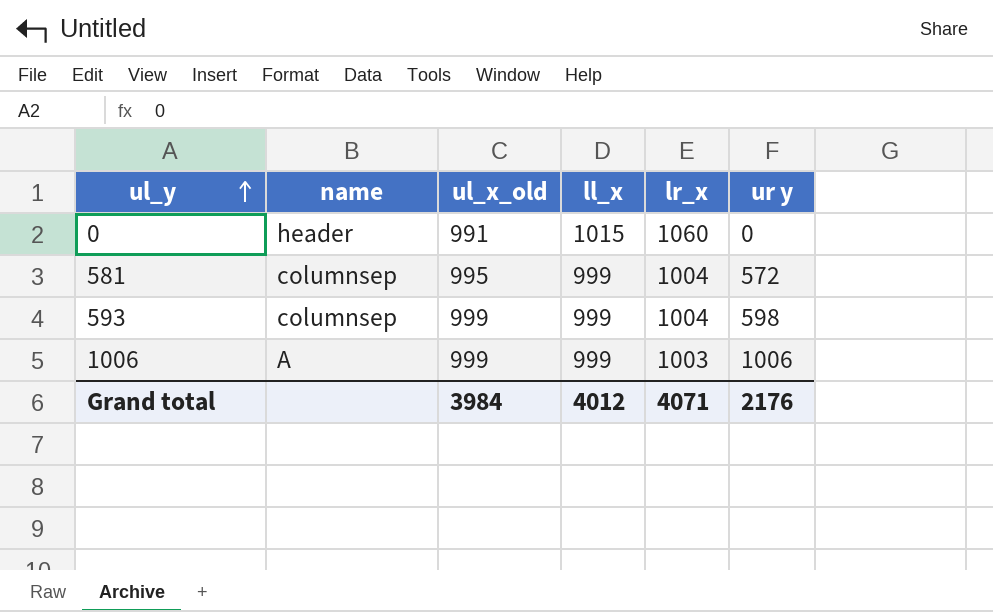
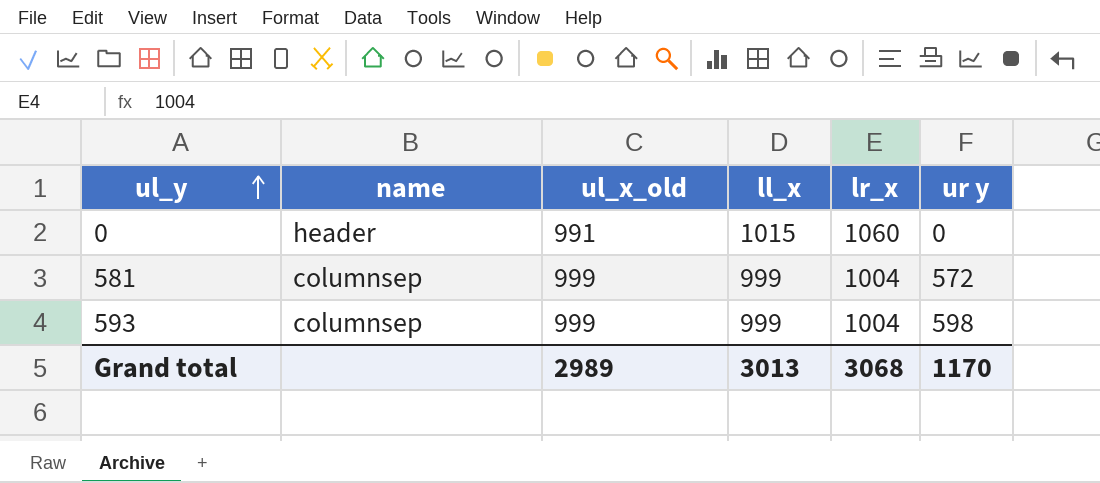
row 1006: A | 999 | 999 | 1003 | 1006 -> none
581 | ul_x_old: 995 -> 999
Grand total | ul_x_old: 3984 -> 2989
Grand total | ll_x: 4012 -> 3013
Grand total | lr_x: 4071 -> 3068
Grand total | ur y: 2176 -> 1170

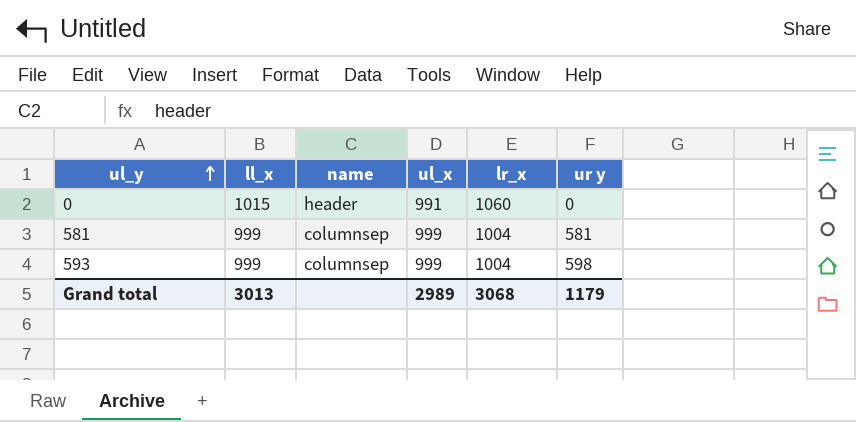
column ll_x | position: 4 -> 2
column name: ul_x_old -> ul_x
581 | ur y: 572 -> 581
Grand total | ur y: 1170 -> 1179

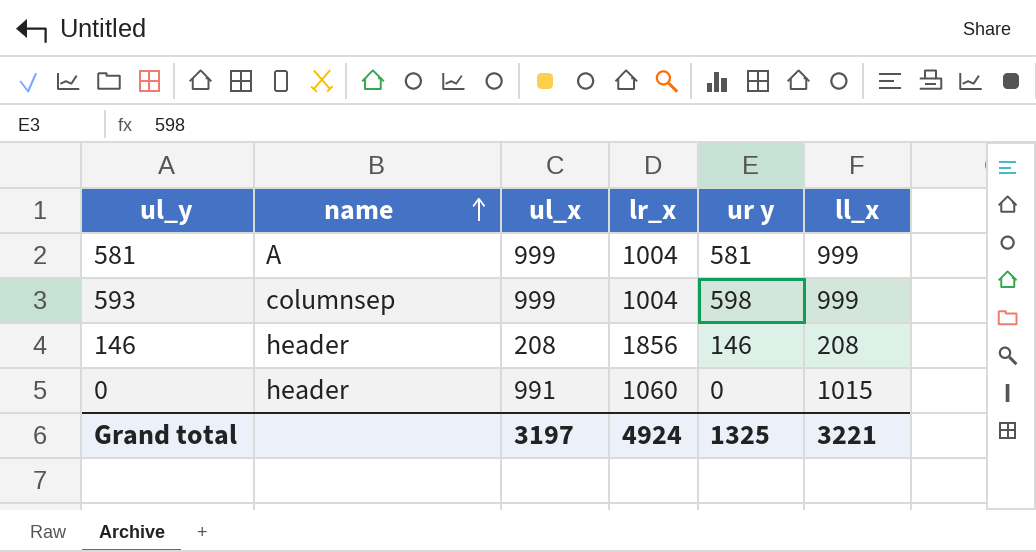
row order: ul_y ascending -> name ascending
column ll_x | position: 2 -> 6
581 | name: columnsep -> A
row 146: none -> header | 208 | 1856 | 146 | 208
Grand total | ul_x: 2989 -> 3197
Grand total | lr_x: 3068 -> 4924
Grand total | ur y: 1179 -> 1325
Grand total | ll_x: 3013 -> 3221

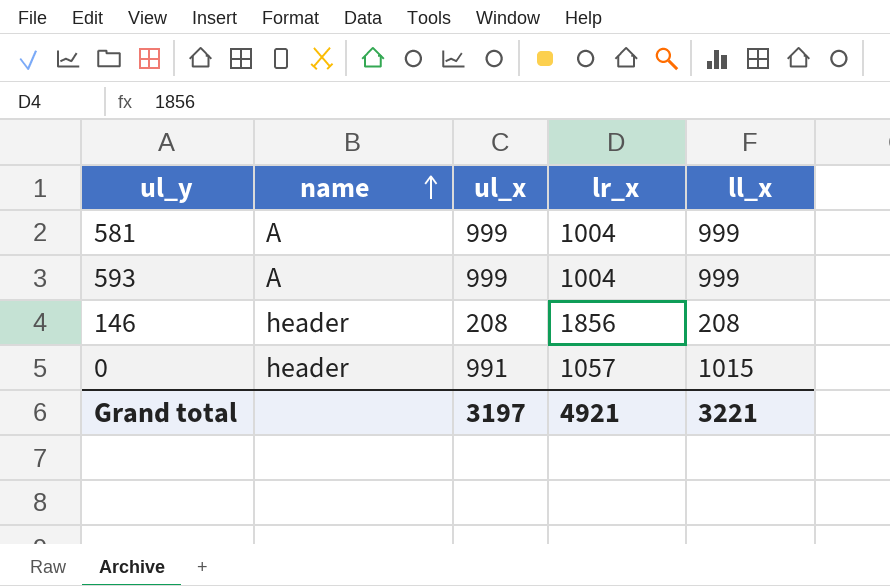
column ur y | position: 5 -> none
593 | name: columnsep -> A
0 | lr_x: 1060 -> 1057
Grand total | lr_x: 4924 -> 4921

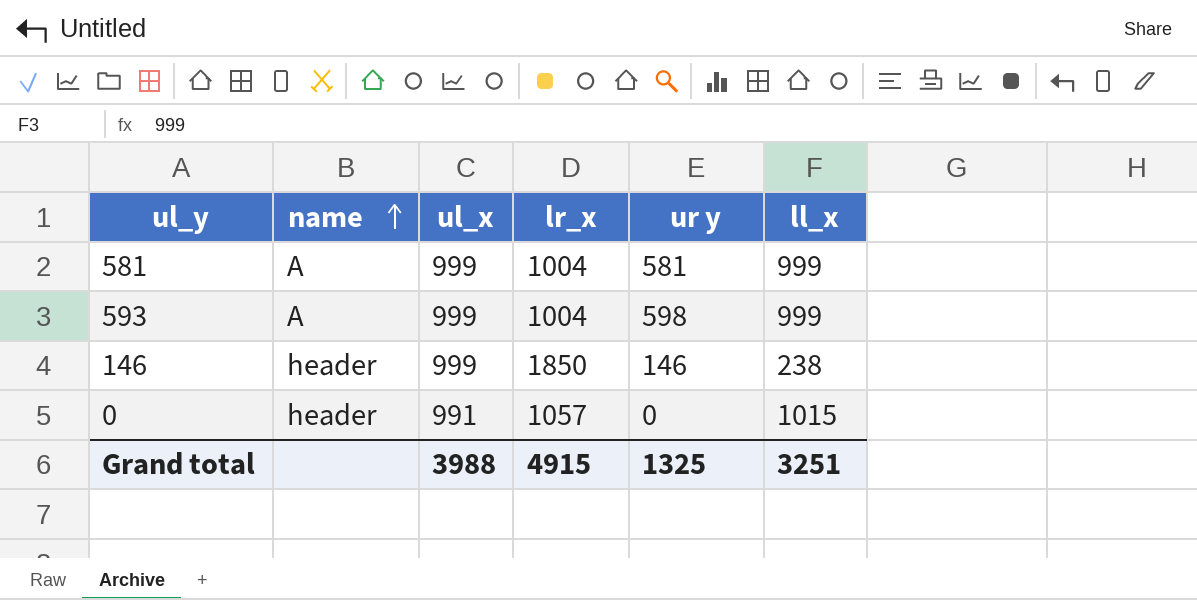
column ur y | position: none -> 5
146 | ul_x: 208 -> 999
146 | lr_x: 1856 -> 1850
146 | ll_x: 208 -> 238
Grand total | ul_x: 3197 -> 3988
Grand total | lr_x: 4921 -> 4915
Grand total | ll_x: 3221 -> 3251

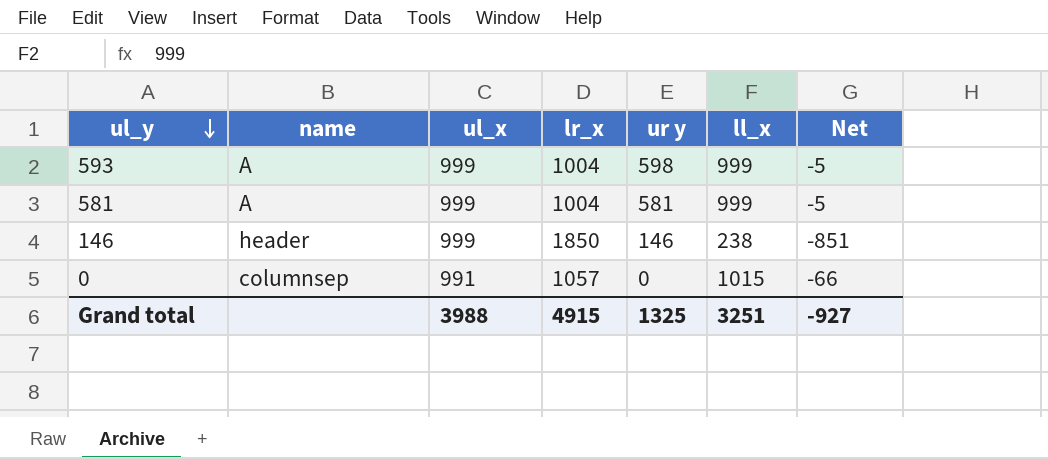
row order: name ascending -> ul_y descending
column Net | formula: none -> [ul_x] - [lr_x]
0 | name: header -> columnsep

